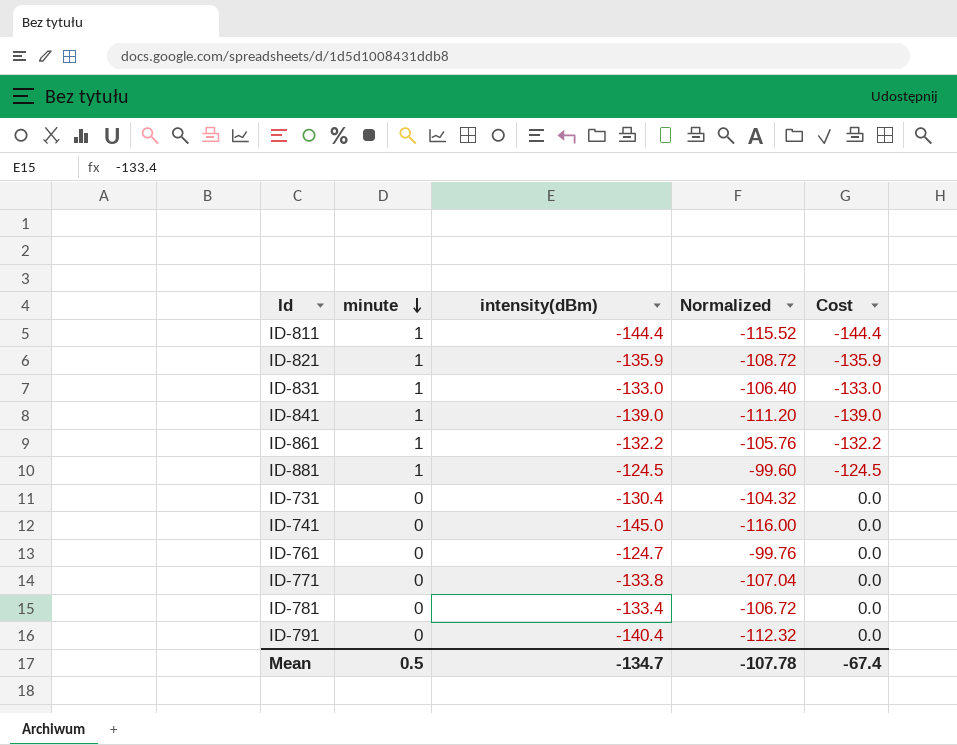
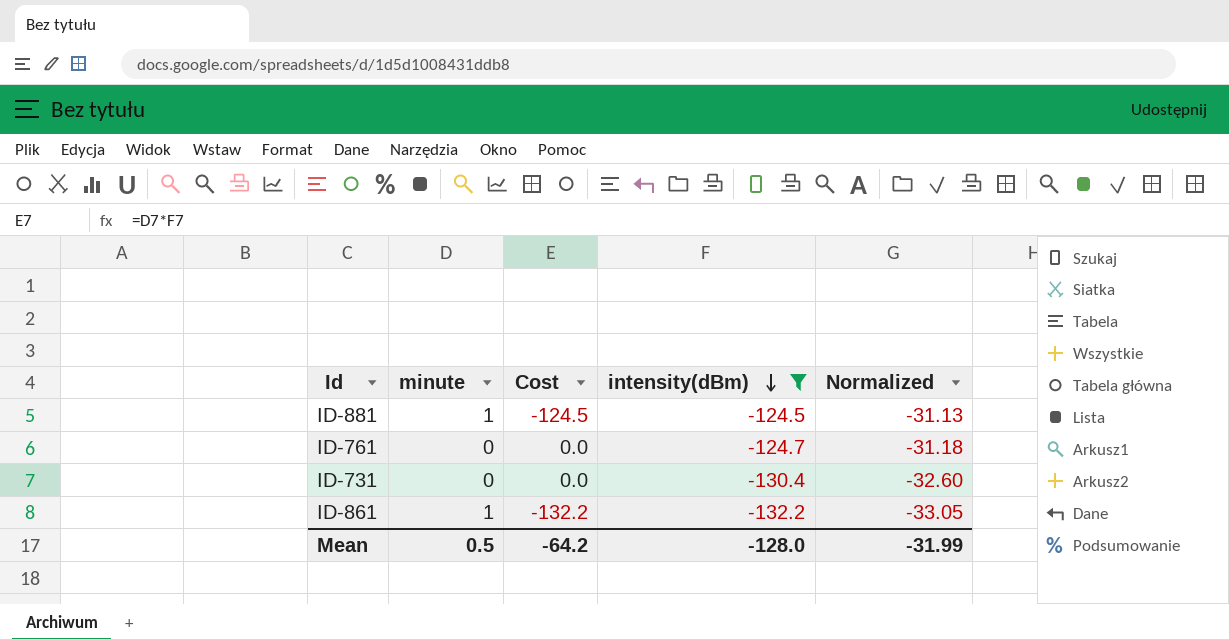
filter: none -> intensity(dBm) >= -132.2
row order: minute descending -> intensity(dBm) descending
column Cost | position: 5 -> 3
column Normalized | formula: [intensity(dBm)] * 0.8 -> [intensity(dBm)] * 0.25
Mean | Cost: -67.4 -> -64.2
Mean | intensity(dBm): -134.7 -> -128.0
Mean | Normalized: -107.78 -> -31.99

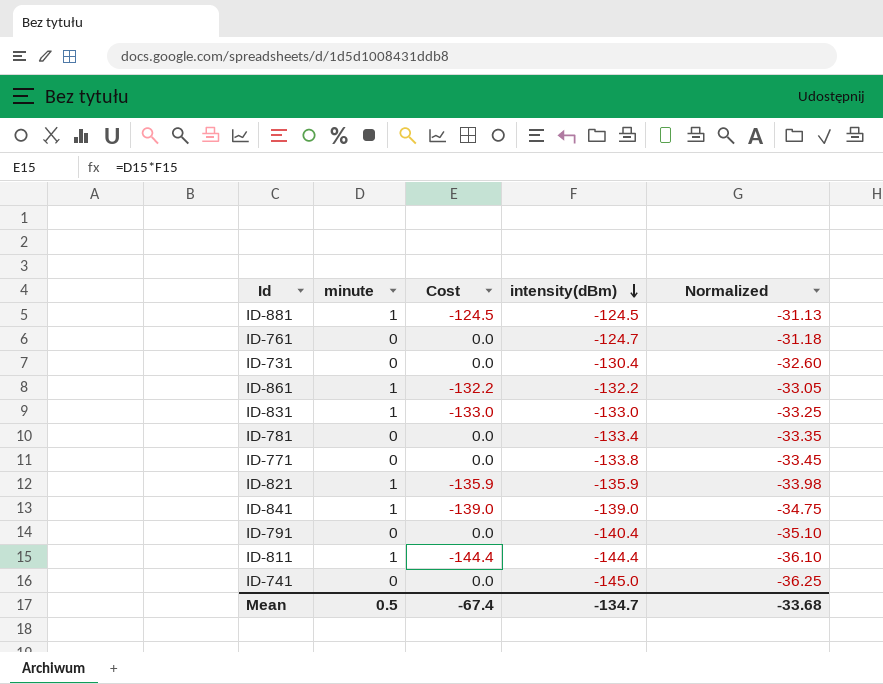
filter: intensity(dBm) >= -132.2 -> none
Mean | Cost: -64.2 -> -67.4
Mean | intensity(dBm): -128.0 -> -134.7
Mean | Normalized: -31.99 -> -33.68

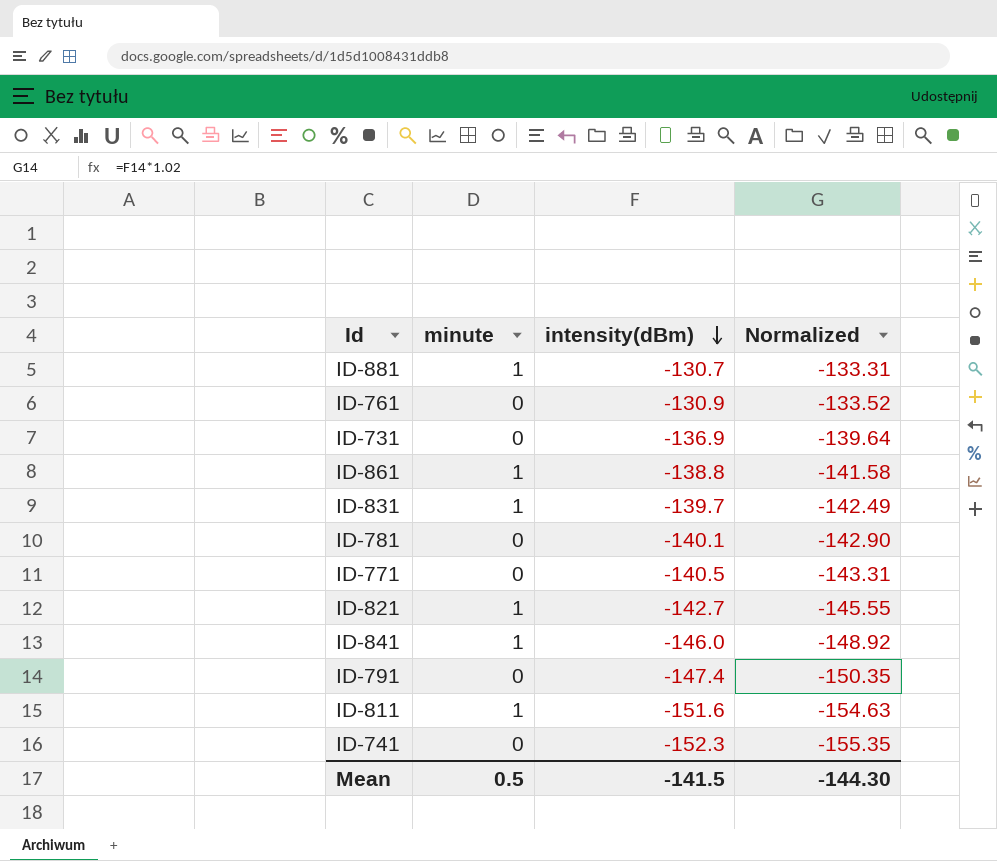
column Cost | formula: [minute] * [intensity(dBm)] -> none
column Normalized | formula: [intensity(dBm)] * 0.25 -> [intensity(dBm)] * 1.02
ID-881 | intensity(dBm): -124.5 -> -130.7
ID-761 | intensity(dBm): -124.7 -> -130.9
ID-731 | intensity(dBm): -130.4 -> -136.9
ID-861 | intensity(dBm): -132.2 -> -138.8
ID-831 | intensity(dBm): -133.0 -> -139.7
ID-781 | intensity(dBm): -133.4 -> -140.1
ID-771 | intensity(dBm): -133.8 -> -140.5
ID-821 | intensity(dBm): -135.9 -> -142.7
ID-841 | intensity(dBm): -139.0 -> -146.0
ID-791 | intensity(dBm): -140.4 -> -147.4
ID-811 | intensity(dBm): -144.4 -> -151.6
ID-741 | intensity(dBm): -145.0 -> -152.3
Mean | intensity(dBm): -134.7 -> -141.5
Mean | Normalized: -33.68 -> -144.30

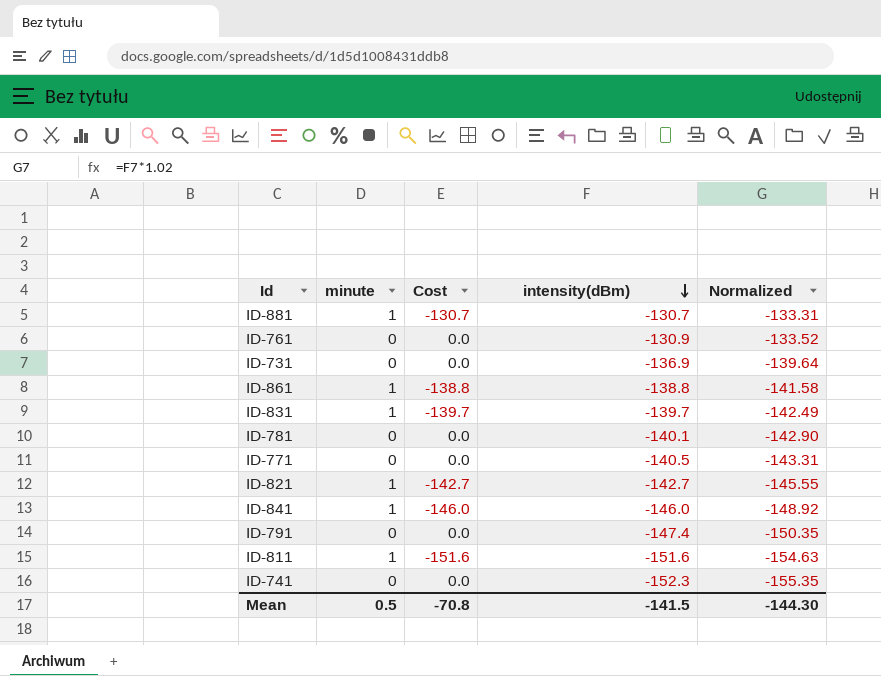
column Cost | formula: none -> [minute] * [intensity(dBm)]

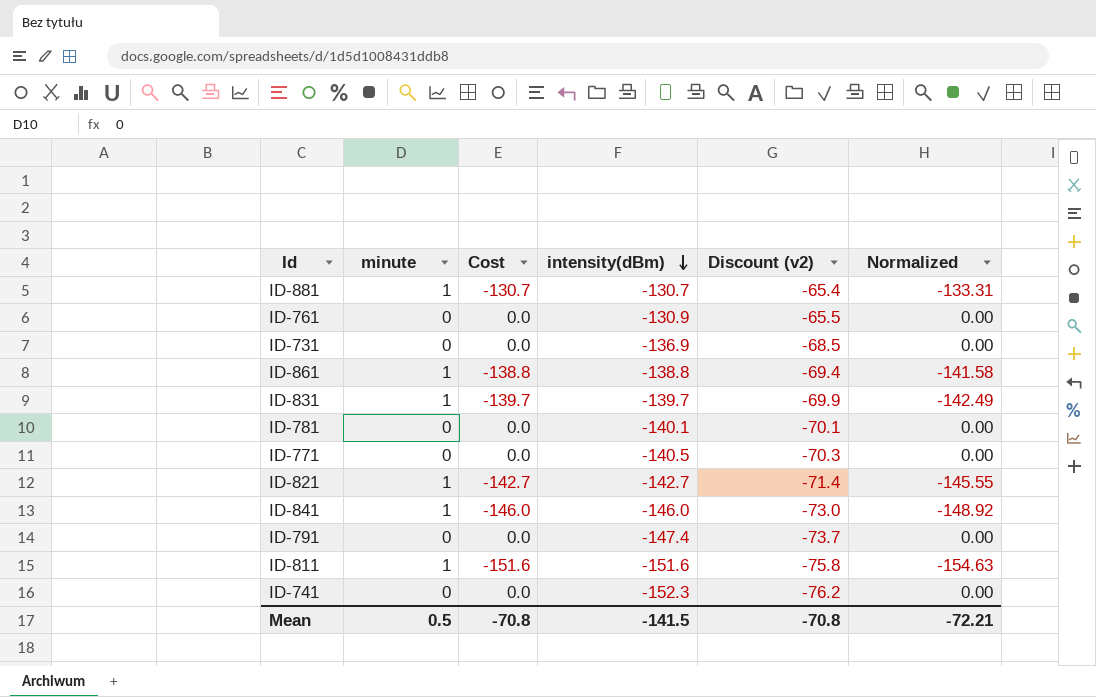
column Discount (v2) | formula: none -> [intensity(dBm)] * 0.5
column Normalized | formula: [intensity(dBm)] * 1.02 -> [Cost] * 1.02
Mean | Normalized: -144.30 -> -72.21

